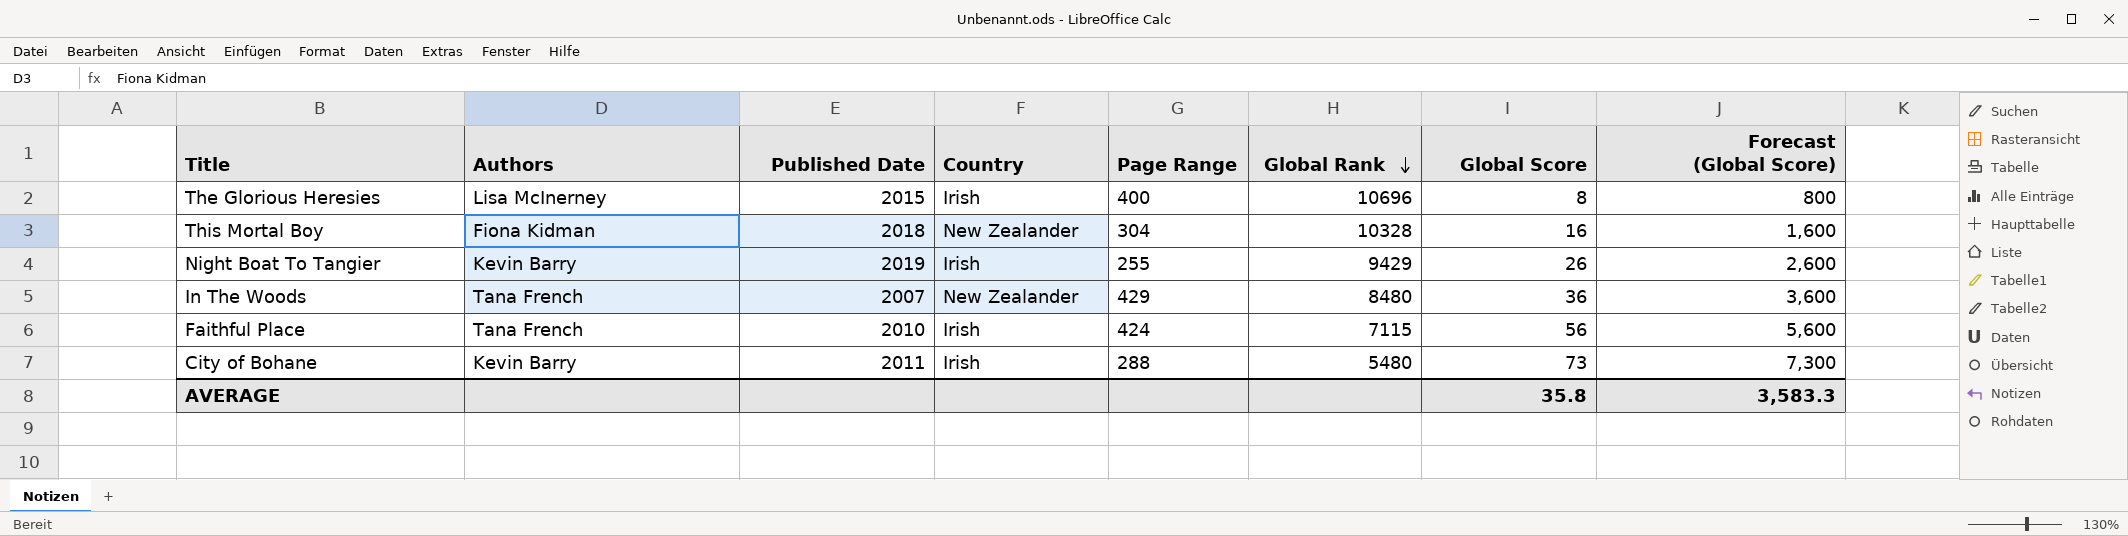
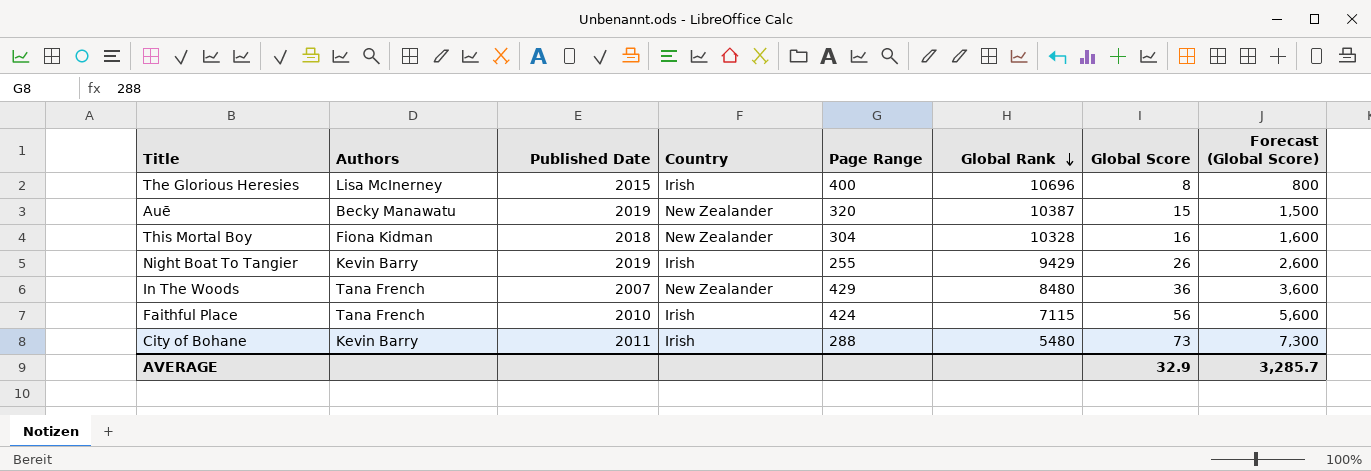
row Auē: none -> Becky Manawatu | 2019 | New Zealander | 320 | 10387 | 15 | 1,500
AVERAGE | Global Score: 35.8 -> 32.9
AVERAGE | Forecast (Global Score): 3,583.3 -> 3,285.7

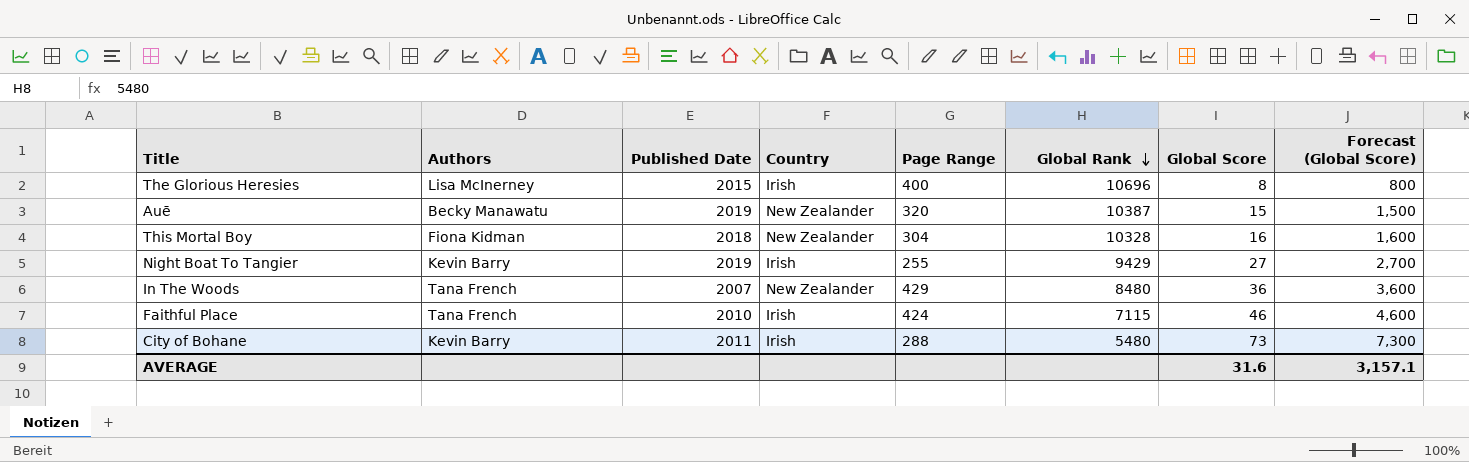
Night Boat To Tangier | Global Score: 26 -> 27
Night Boat To Tangier | Forecast (Global Score): 2,600 -> 2,700
Faithful Place | Global Score: 56 -> 46
Faithful Place | Forecast (Global Score): 5,600 -> 4,600
AVERAGE | Global Score: 32.9 -> 31.6
AVERAGE | Forecast (Global Score): 3,285.7 -> 3,157.1

